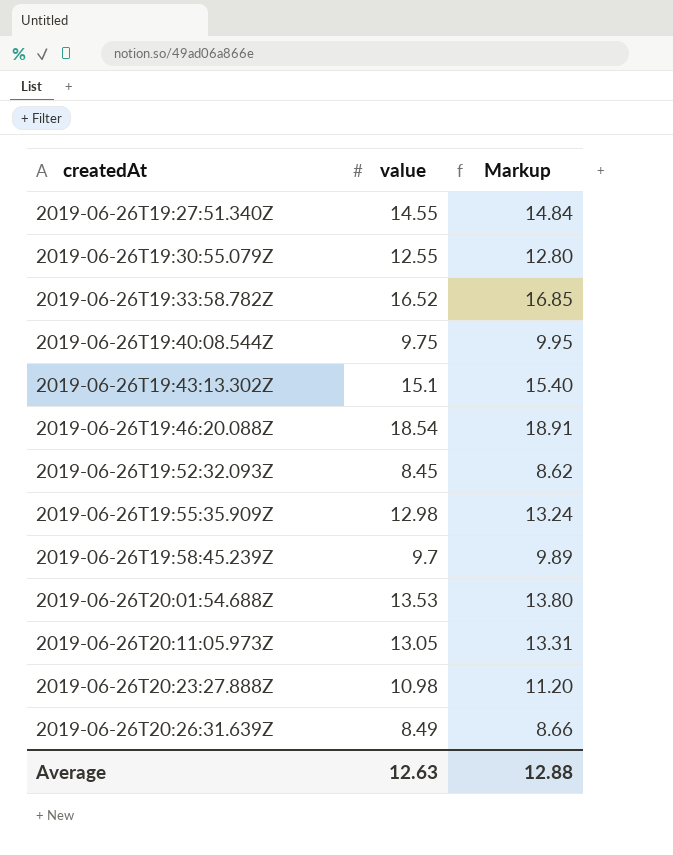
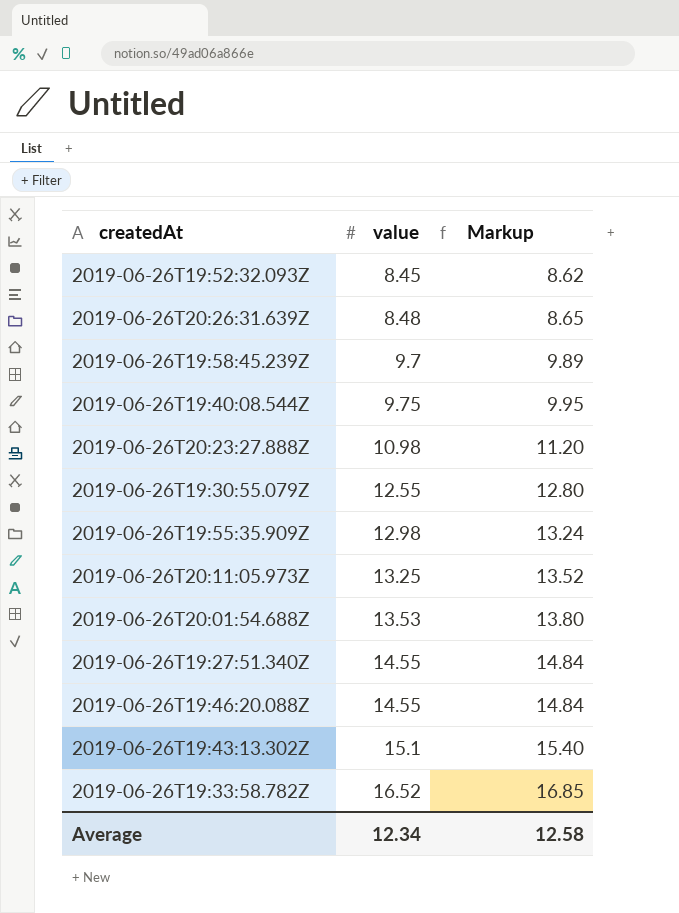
row order: createdAt ascending -> value ascending
2019-06-26T20:26:31.639Z | value: 8.49 -> 8.48
2019-06-26T20:26:31.639Z | Markup: 8.66 -> 8.65
2019-06-26T20:11:05.973Z | value: 13.05 -> 13.25
2019-06-26T20:11:05.973Z | Markup: 13.31 -> 13.52
2019-06-26T19:46:20.088Z | value: 18.54 -> 14.55
2019-06-26T19:46:20.088Z | Markup: 18.91 -> 14.84
Average | value: 12.63 -> 12.34
Average | Markup: 12.88 -> 12.58

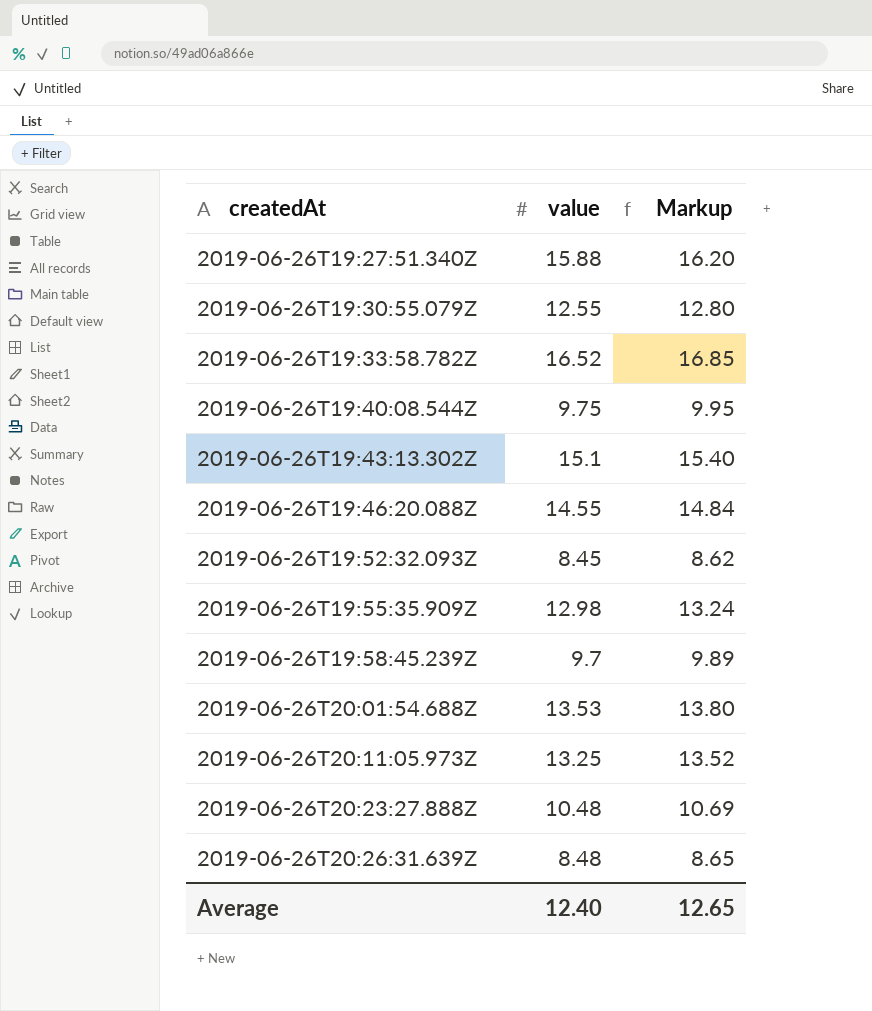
row order: value ascending -> createdAt ascending
2019-06-26T19:27:51.340Z | value: 14.55 -> 15.88
2019-06-26T19:27:51.340Z | Markup: 14.84 -> 16.20
2019-06-26T20:23:27.888Z | value: 10.98 -> 10.48
2019-06-26T20:23:27.888Z | Markup: 11.20 -> 10.69
Average | value: 12.34 -> 12.40
Average | Markup: 12.58 -> 12.65

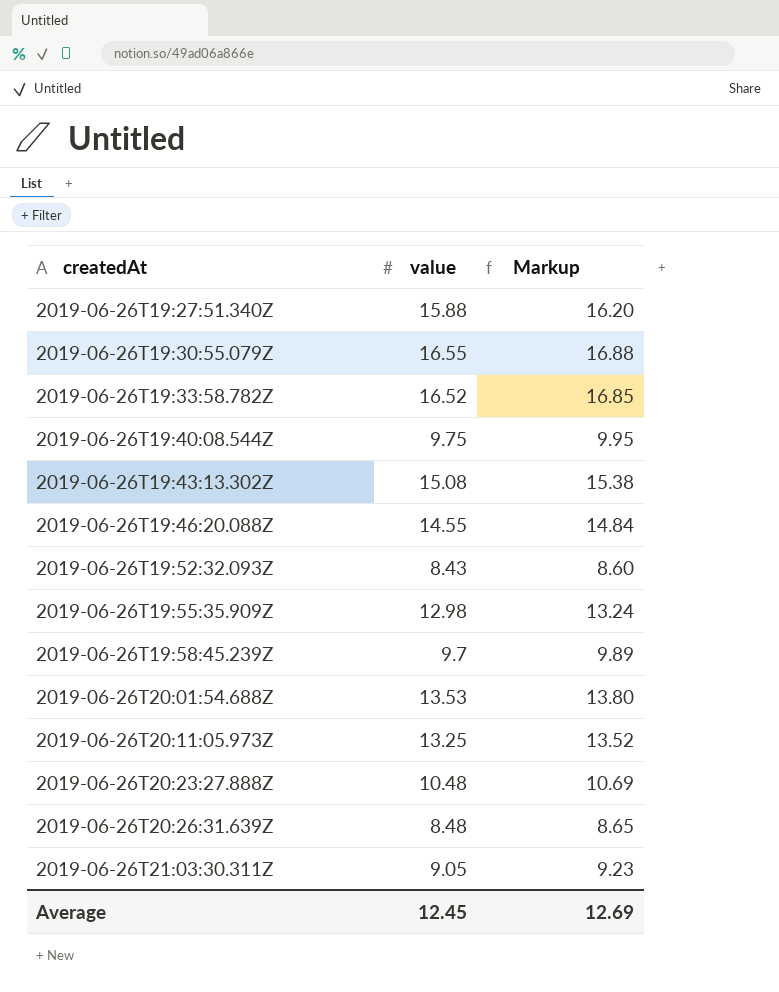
2019-06-26T19:30:55.079Z | value: 12.55 -> 16.55
2019-06-26T19:30:55.079Z | Markup: 12.80 -> 16.88
2019-06-26T19:43:13.302Z | value: 15.1 -> 15.08
2019-06-26T19:43:13.302Z | Markup: 15.40 -> 15.38
2019-06-26T19:52:32.093Z | value: 8.45 -> 8.43
2019-06-26T19:52:32.093Z | Markup: 8.62 -> 8.60
row 2019-06-26T21:03:30.311Z: none -> 9.05 | 9.23
Average | value: 12.40 -> 12.45
Average | Markup: 12.65 -> 12.69

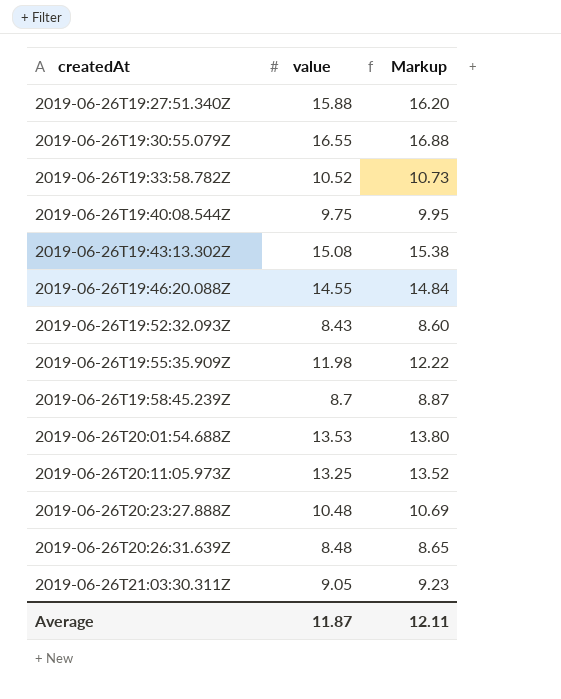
2019-06-26T19:33:58.782Z | value: 16.52 -> 10.52
2019-06-26T19:33:58.782Z | Markup: 16.85 -> 10.73
2019-06-26T19:55:35.909Z | value: 12.98 -> 11.98
2019-06-26T19:55:35.909Z | Markup: 13.24 -> 12.22
2019-06-26T19:58:45.239Z | value: 9.7 -> 8.7
2019-06-26T19:58:45.239Z | Markup: 9.89 -> 8.87
Average | value: 12.45 -> 11.87
Average | Markup: 12.69 -> 12.11

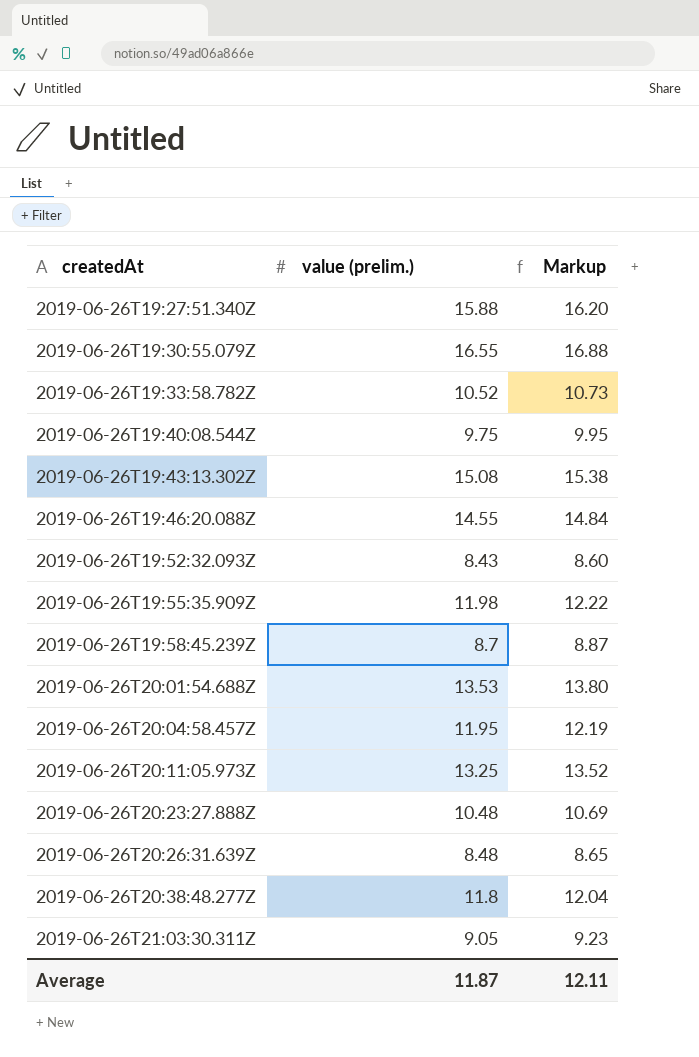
column name: value -> value (prelim.)
row 2019-06-26T20:04:58.457Z: none -> 11.95 | 12.19
row 2019-06-26T20:38:48.277Z: none -> 11.8 | 12.04

